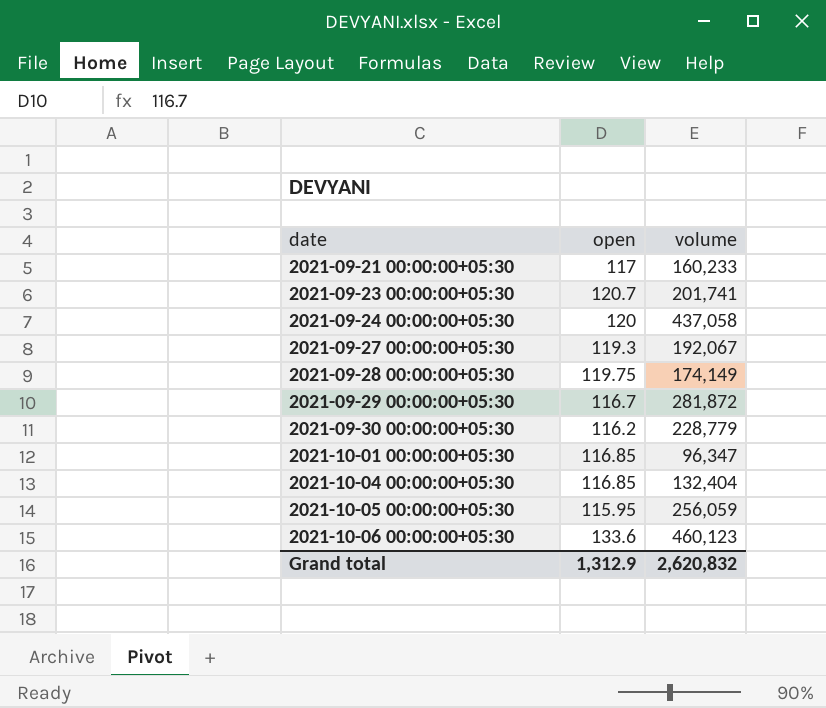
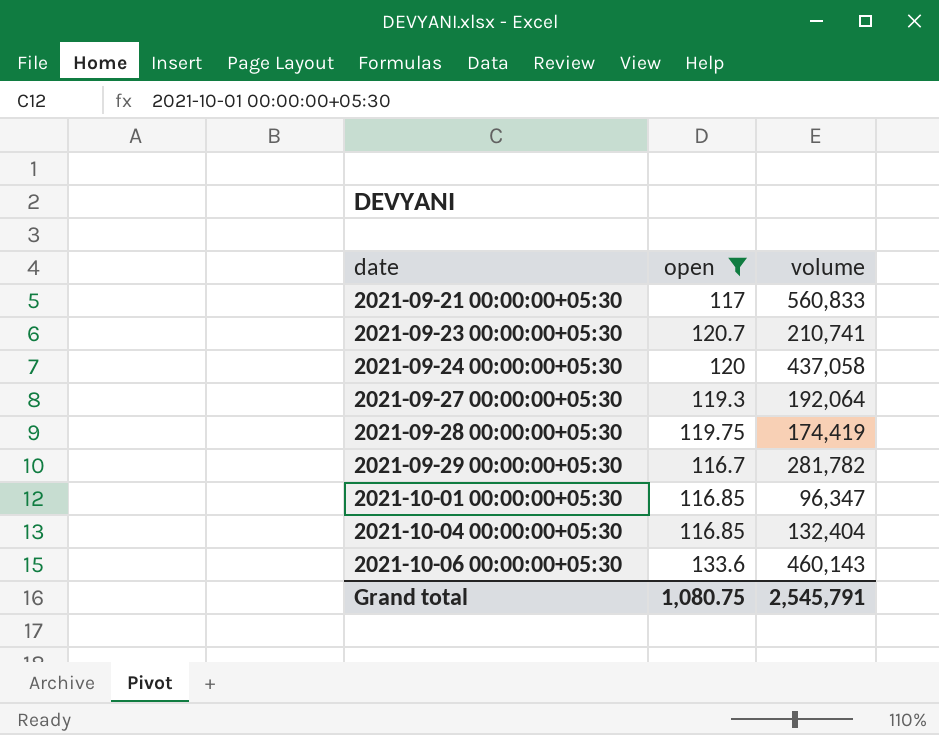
filter: none -> open >= 116.7
2021-09-21 00:00:00+05:30 | volume: 160,233 -> 560,833
2021-09-23 00:00:00+05:30 | volume: 201,741 -> 210,741
2021-09-27 00:00:00+05:30 | volume: 192,067 -> 192,064
2021-09-28 00:00:00+05:30 | volume: 174,149 -> 174,419
2021-09-29 00:00:00+05:30 | volume: 281,872 -> 281,782
2021-10-06 00:00:00+05:30 | volume: 460,123 -> 460,143
Grand total | open: 1,312.9 -> 1,080.75
Grand total | volume: 2,620,832 -> 2,545,791

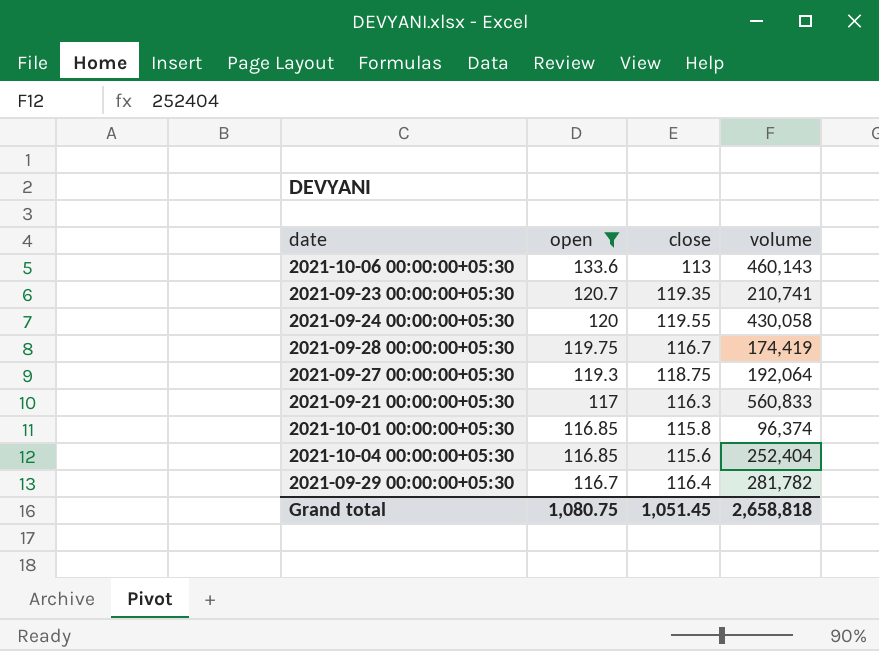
row order: date ascending -> open descending
column close | position: none -> 3
2021-09-24 00:00:00+05:30 | volume: 437,058 -> 430,058
2021-10-01 00:00:00+05:30 | volume: 96,347 -> 96,374
2021-10-04 00:00:00+05:30 | volume: 132,404 -> 252,404
Grand total | volume: 2,545,791 -> 2,658,818

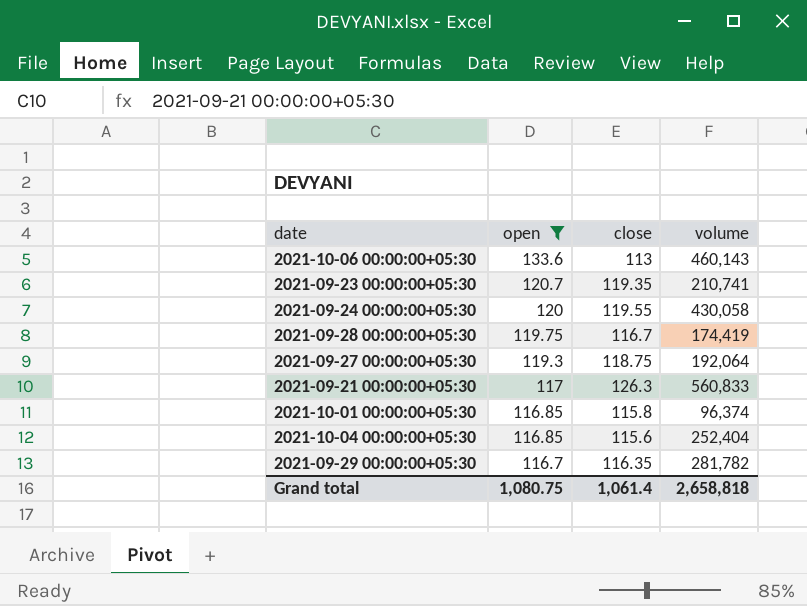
2021-09-21 00:00:00+05:30 | close: 116.3 -> 126.3
2021-09-29 00:00:00+05:30 | close: 116.4 -> 116.35
Grand total | close: 1,051.45 -> 1,061.4

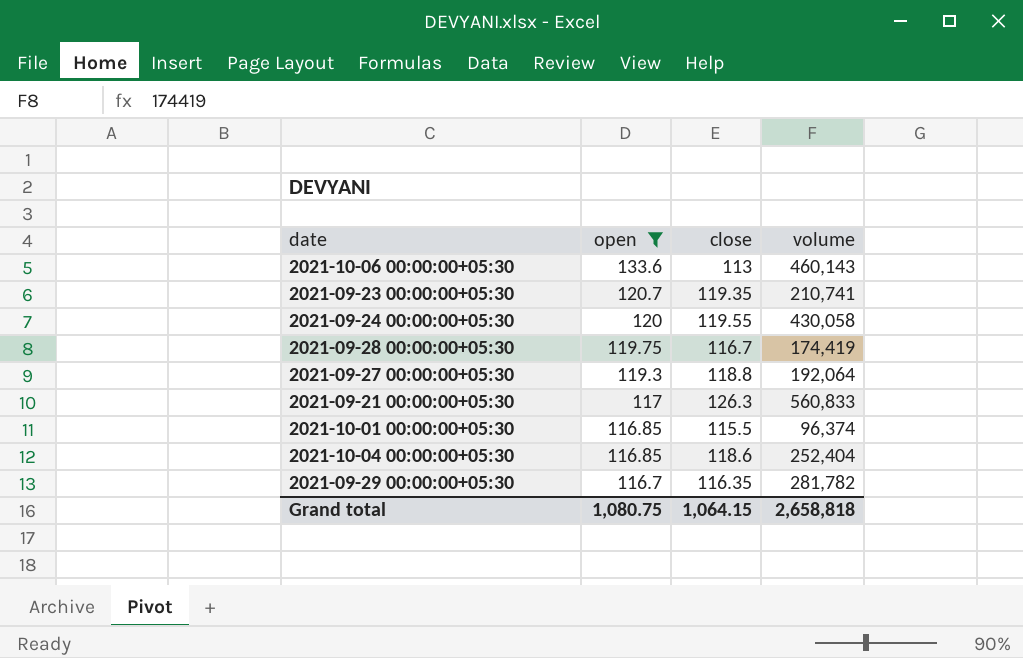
2021-09-27 00:00:00+05:30 | close: 118.75 -> 118.8
2021-10-01 00:00:00+05:30 | close: 115.8 -> 115.5
2021-10-04 00:00:00+05:30 | close: 115.6 -> 118.6
Grand total | close: 1,061.4 -> 1,064.15

